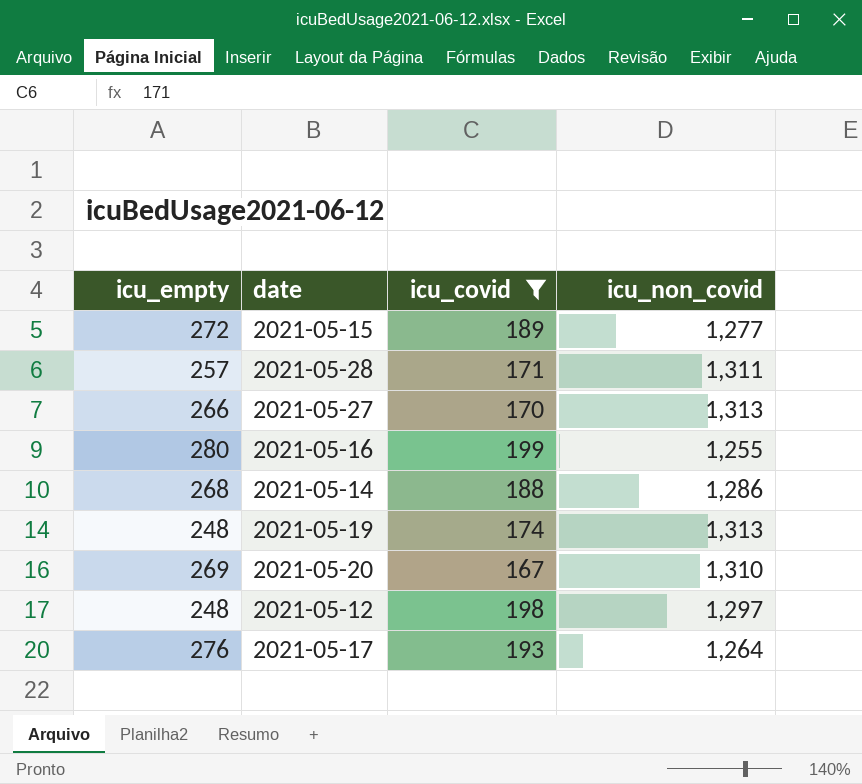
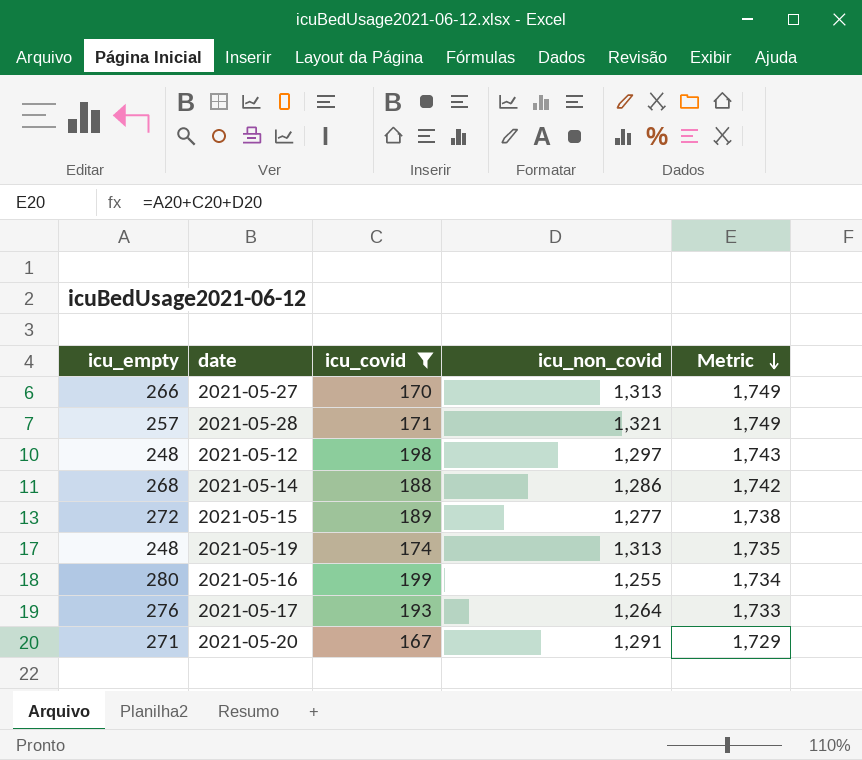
row order: none -> Metric descending
column Metric | formula: none -> [icu_empty] + [icu_covid] + [icu_non_covid]
2021-05-28 | icu_non_covid: 1,311 -> 1,321
2021-05-20 | icu_empty: 269 -> 271
2021-05-20 | icu_non_covid: 1,310 -> 1,291

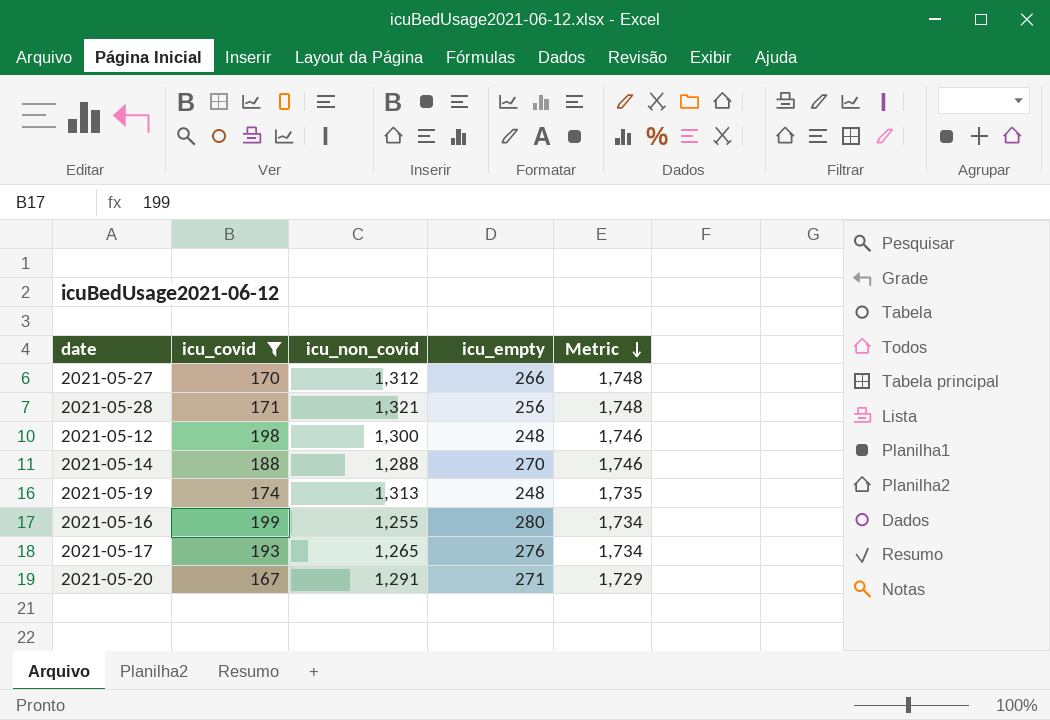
column icu_empty | position: 1 -> 4
row 2021-05-15: 272 | 189 | 1,277 | 1,738 -> none
2021-05-27 | icu_non_covid: 1,313 -> 1,312
2021-05-27 | Metric: 1,749 -> 1,748
2021-05-28 | icu_empty: 257 -> 256
2021-05-28 | Metric: 1,749 -> 1,748
2021-05-12 | icu_non_covid: 1,297 -> 1,300
2021-05-12 | Metric: 1,743 -> 1,746
2021-05-14 | icu_non_covid: 1,286 -> 1,288
2021-05-14 | icu_empty: 268 -> 270
2021-05-14 | Metric: 1,742 -> 1,746
2021-05-17 | icu_non_covid: 1,264 -> 1,265
2021-05-17 | Metric: 1,733 -> 1,734

